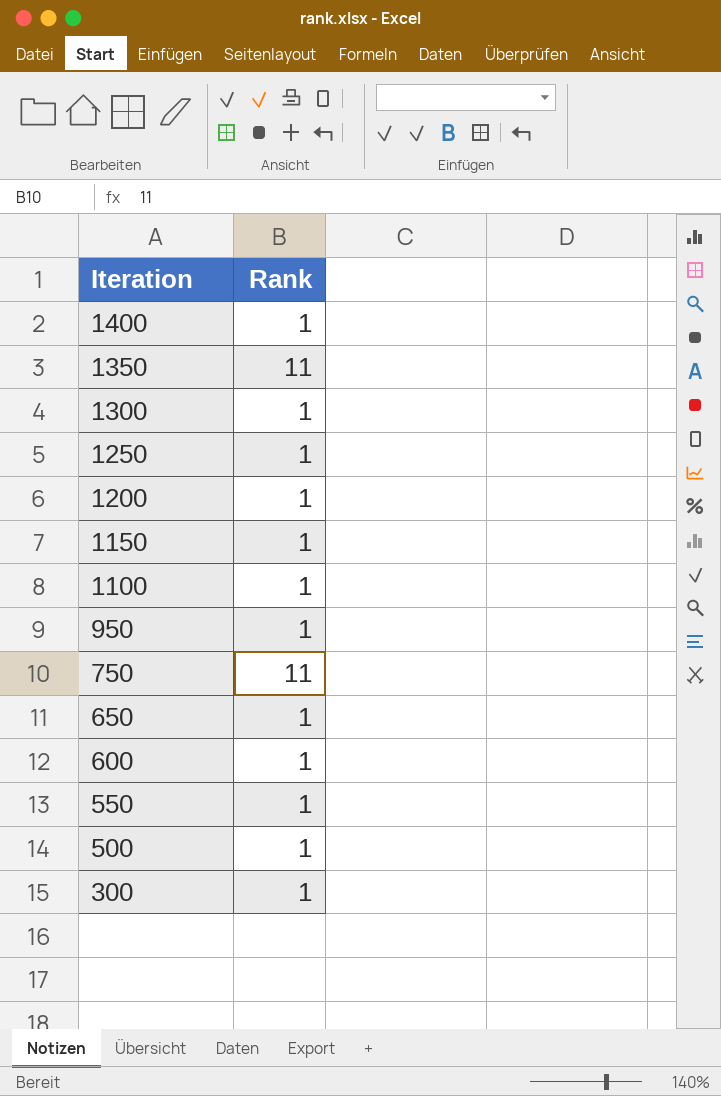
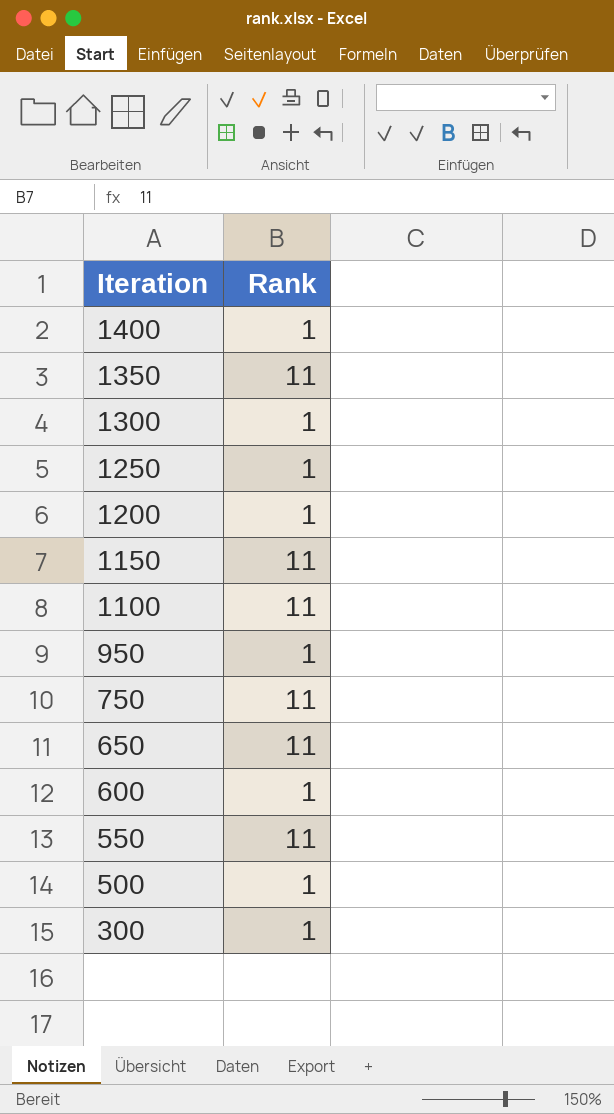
1150 | Rank: 1 -> 11
1100 | Rank: 1 -> 11
650 | Rank: 1 -> 11
550 | Rank: 1 -> 11

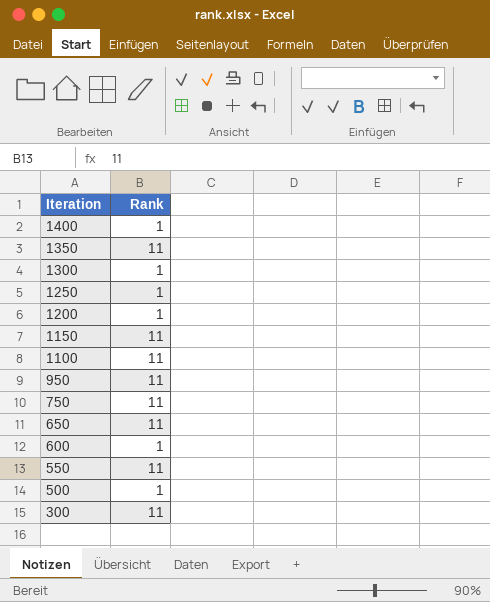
950 | Rank: 1 -> 11
300 | Rank: 1 -> 11

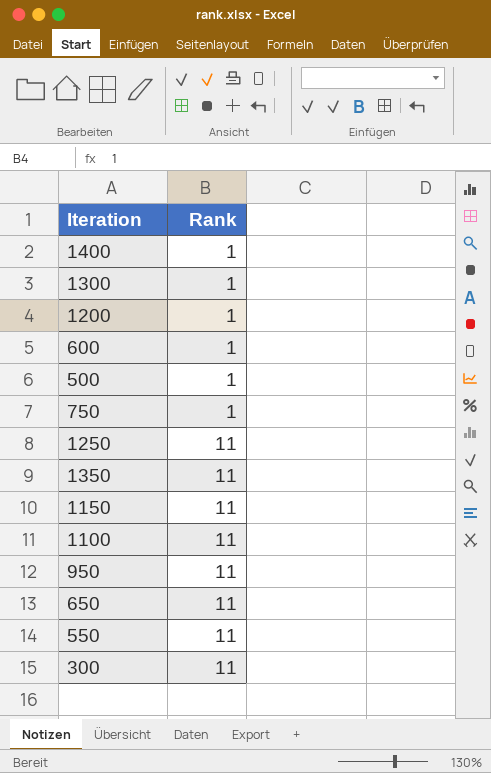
row order: Iteration descending -> Rank ascending
750 | Rank: 11 -> 1
1250 | Rank: 1 -> 11

